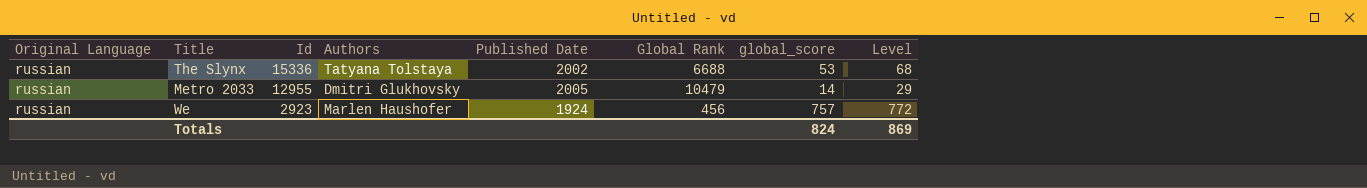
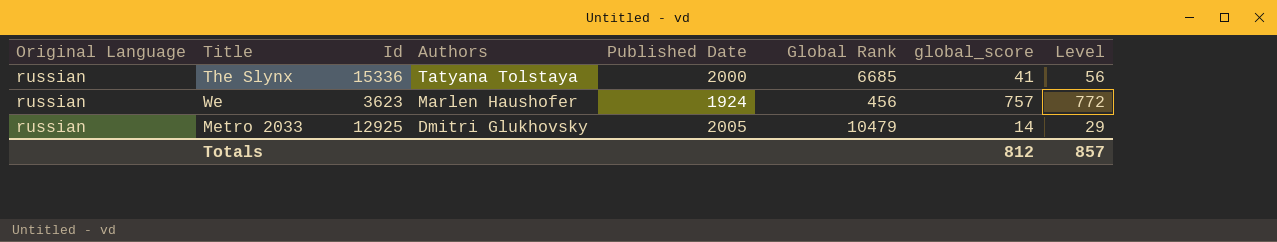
row order: Id descending -> Authors descending
The Slynx | Published Date: 2002 -> 2000
The Slynx | Global Rank: 6688 -> 6685
The Slynx | global_score: 53 -> 41
The Slynx | Level: 68 -> 56
We | Id: 2923 -> 3623
Metro 2033 | Id: 12955 -> 12925
Totals | global_score: 824 -> 812
Totals | Level: 869 -> 857

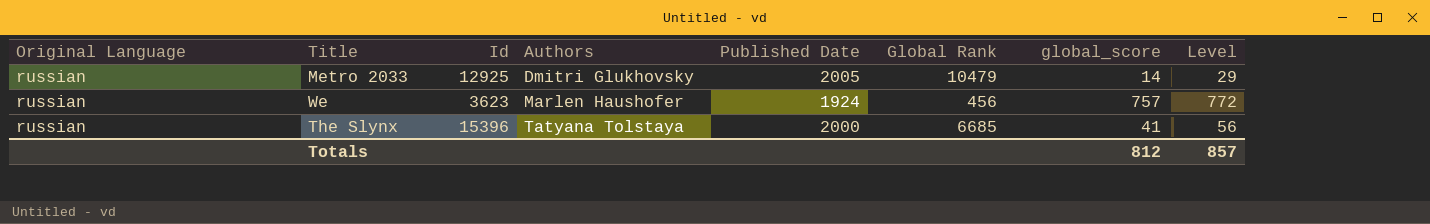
row order: Authors descending -> Authors ascending
The Slynx | Id: 15336 -> 15396

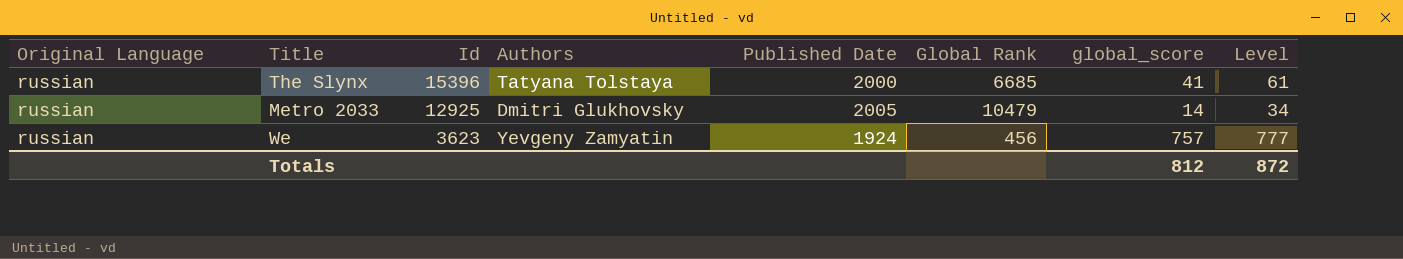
row order: Authors ascending -> Id descending
column Level | formula: [global_score] + 15 -> [global_score] + 20
We | Authors: Marlen Haushofer -> Yevgeny Zamyatin
Totals | Level: 857 -> 872

